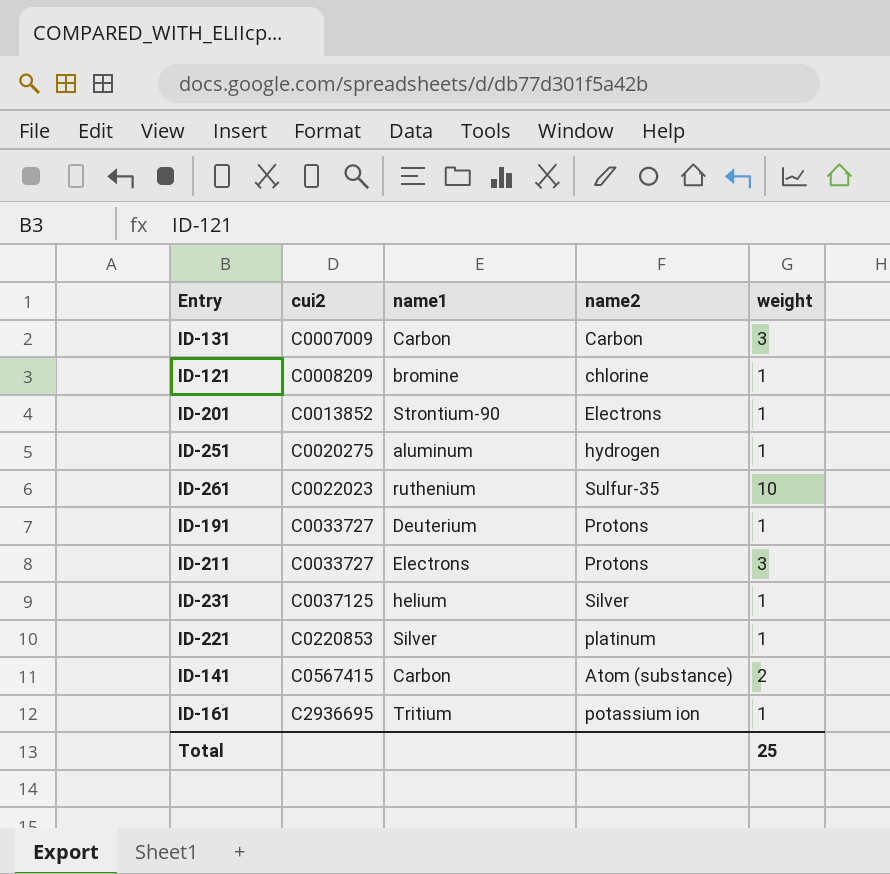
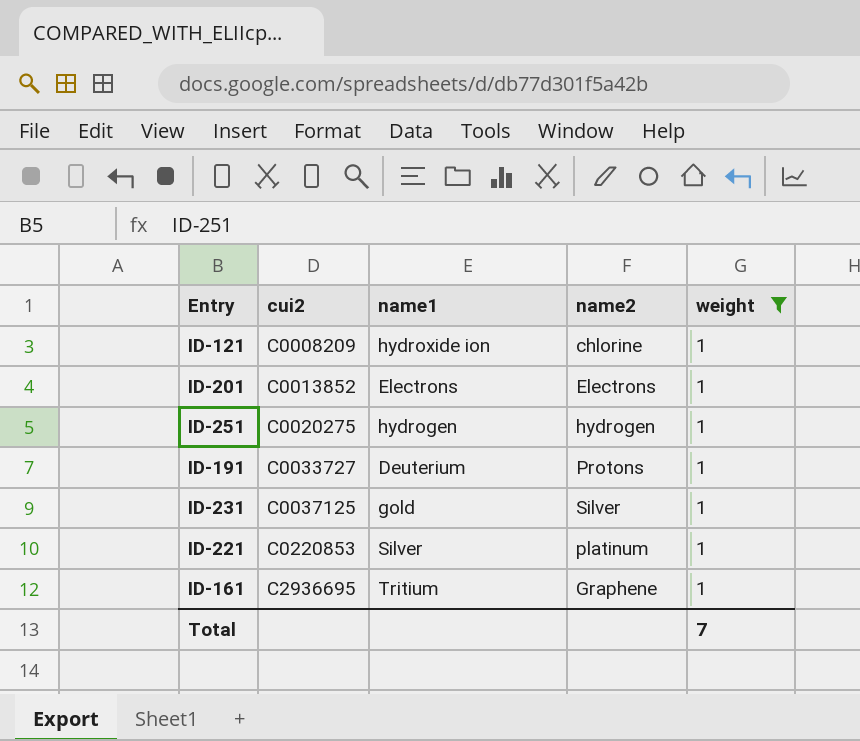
filter: none -> weight = 1
ID-121 | name1: bromine -> hydroxide ion
ID-201 | name1: Strontium-90 -> Electrons
ID-251 | name1: aluminum -> hydrogen
ID-231 | name1: helium -> gold
ID-161 | name2: potassium ion -> Graphene
Total | weight: 25 -> 7

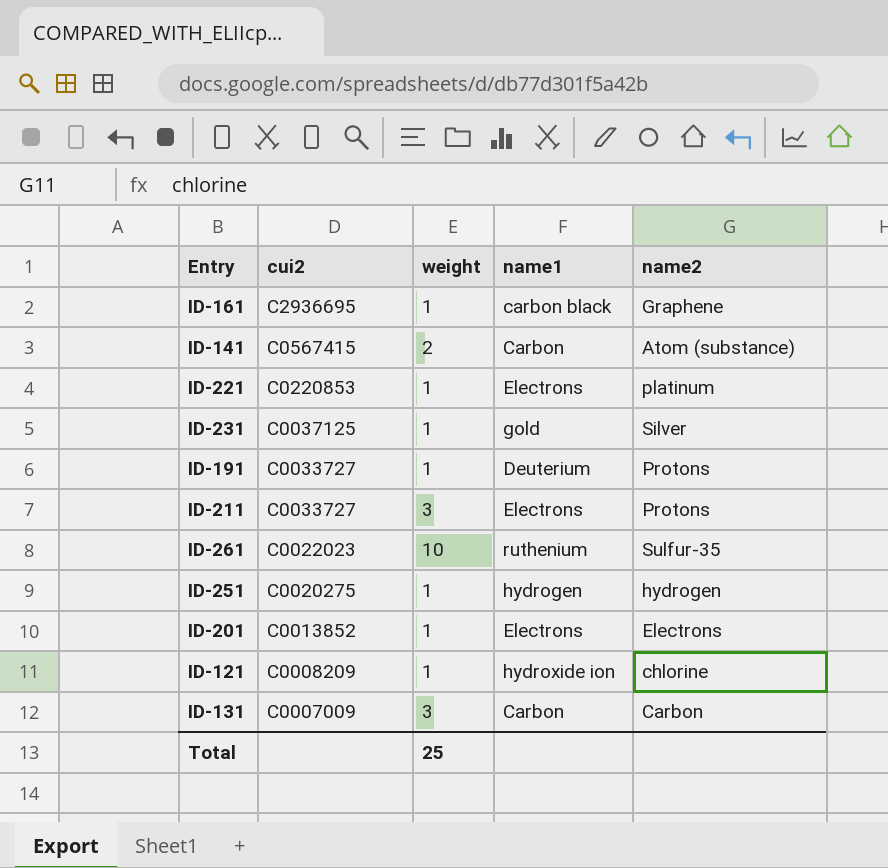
filter: weight = 1 -> none
row order: cui2 ascending -> cui2 descending
column weight | position: 5 -> 3
ID-161 | name1: Tritium -> carbon black
ID-221 | name1: Silver -> Electrons
Total | weight: 7 -> 25

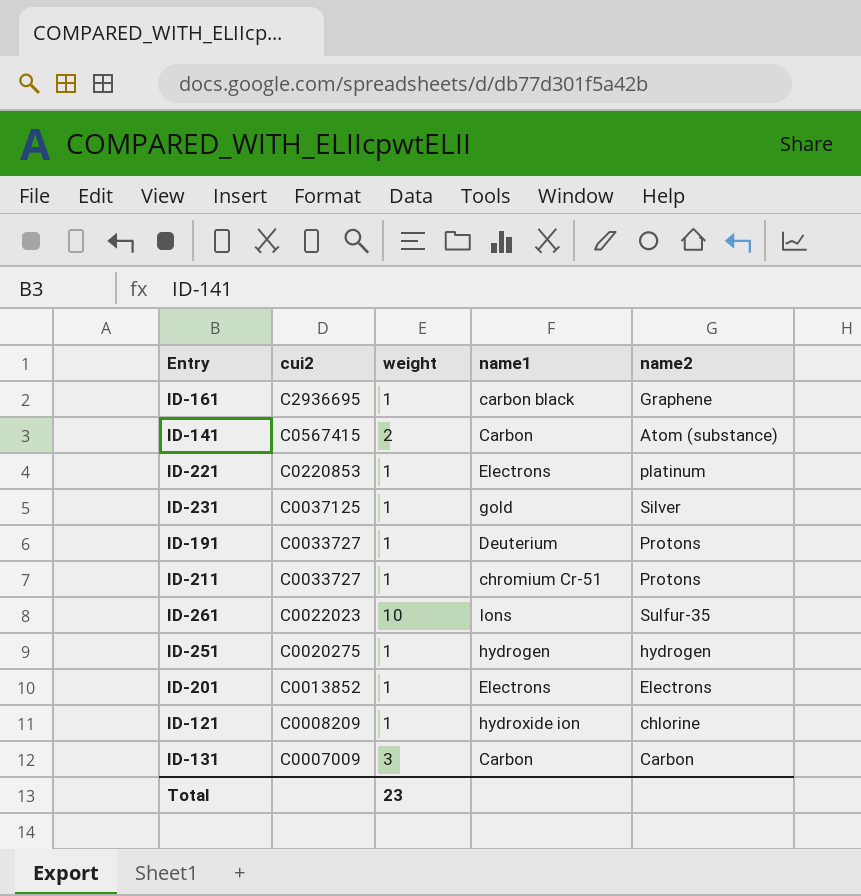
ID-211 | weight: 3 -> 1
ID-211 | name1: Electrons -> chromium Cr-51
ID-261 | name1: ruthenium -> Ions
Total | weight: 25 -> 23

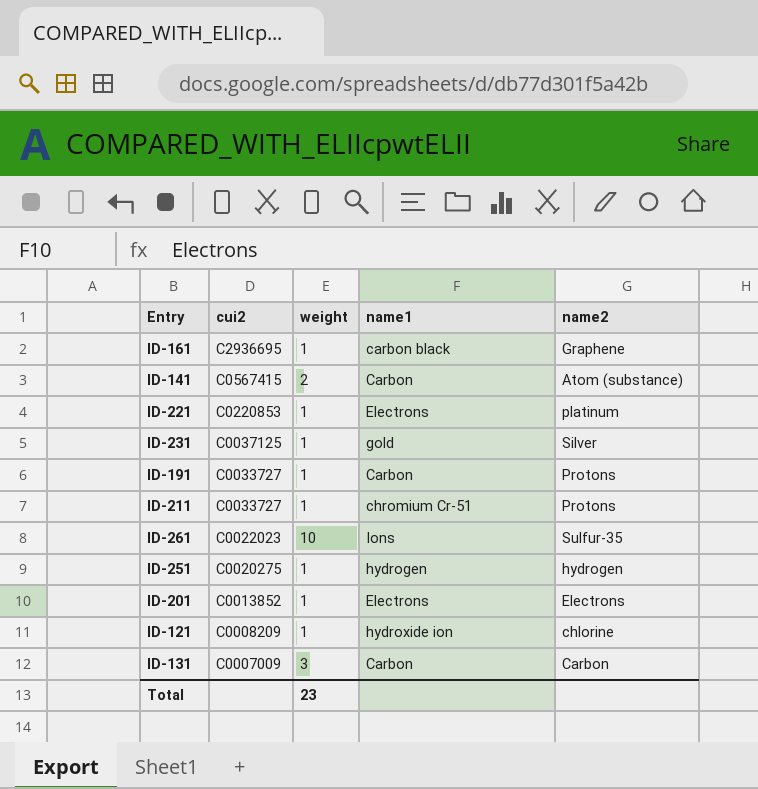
ID-191 | name1: Deuterium -> Carbon

